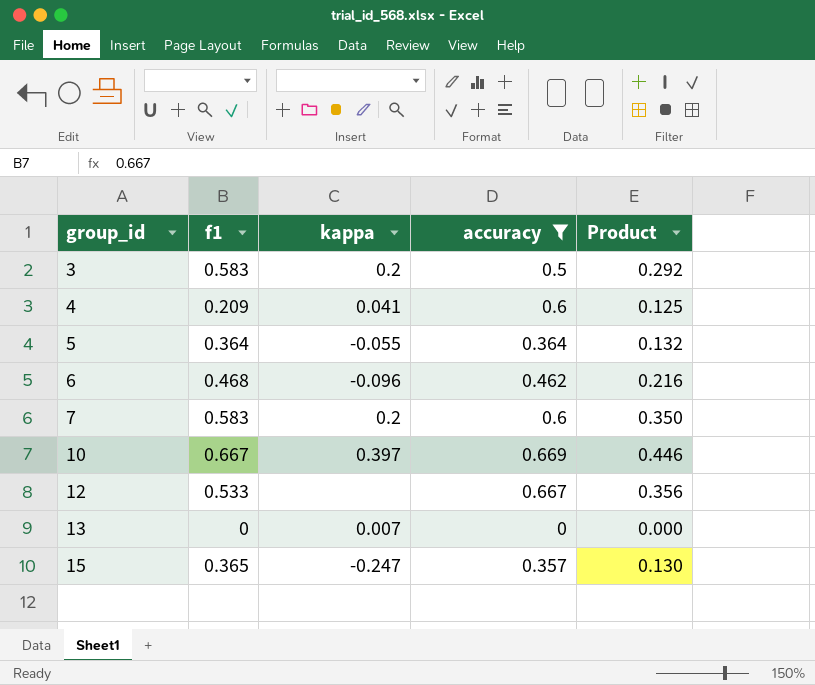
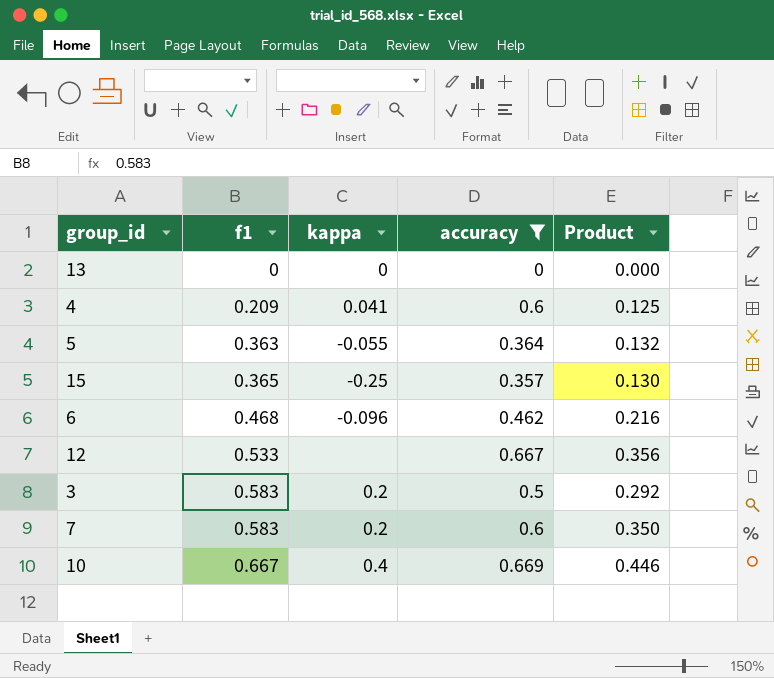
row order: group_id ascending -> f1 ascending
13 | kappa: 0.007 -> 0
5 | f1: 0.364 -> 0.363
15 | kappa: -0.247 -> -0.25
10 | kappa: 0.397 -> 0.4

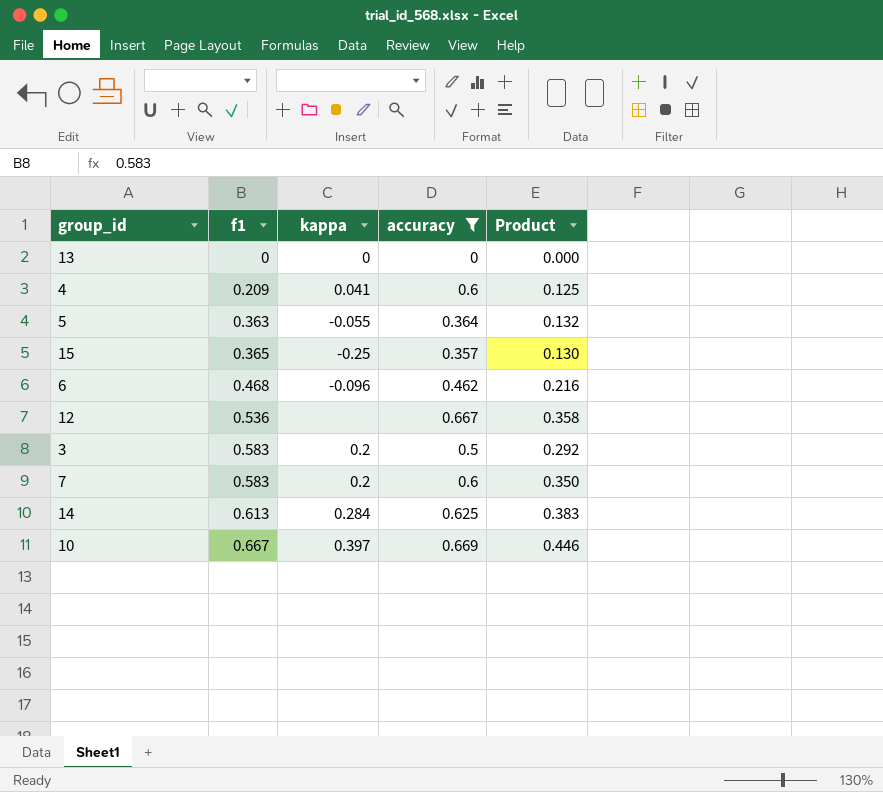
12 | f1: 0.533 -> 0.536
12 | Product: 0.356 -> 0.358
row 14: none -> 0.613 | 0.284 | 0.625 | 0.383
10 | kappa: 0.4 -> 0.397

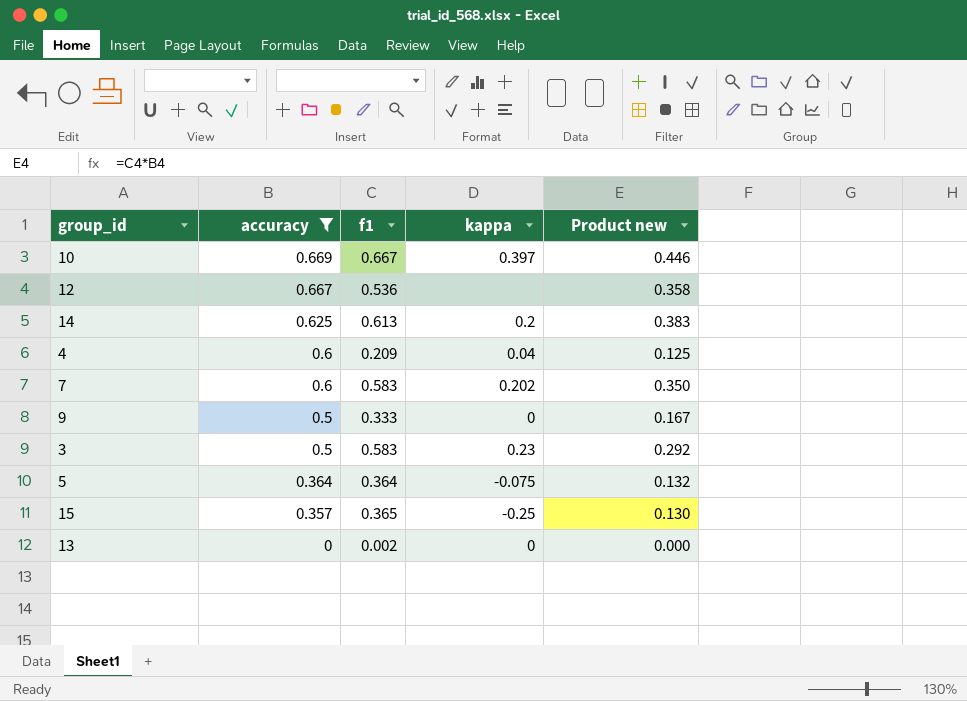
row order: f1 ascending -> accuracy descending
column accuracy | position: 4 -> 2
column name: Product -> Product new
row 6: 0.468 | -0.096 | 0.462 | 0.216 -> none
14 | kappa: 0.284 -> 0.2
4 | kappa: 0.041 -> 0.04
7 | kappa: 0.2 -> 0.202
row 9: none -> 0.5 | 0.333 | 0 | 0.167
3 | kappa: 0.2 -> 0.23
5 | f1: 0.363 -> 0.364
5 | kappa: -0.055 -> -0.075
13 | f1: 0 -> 0.002

